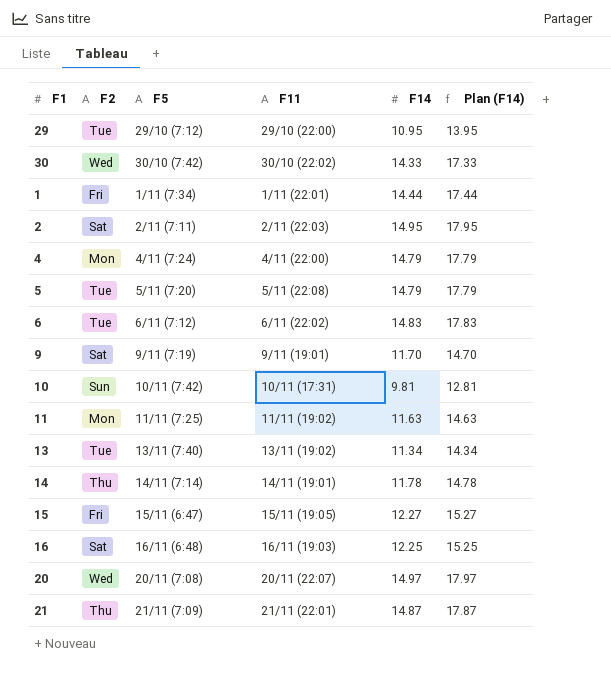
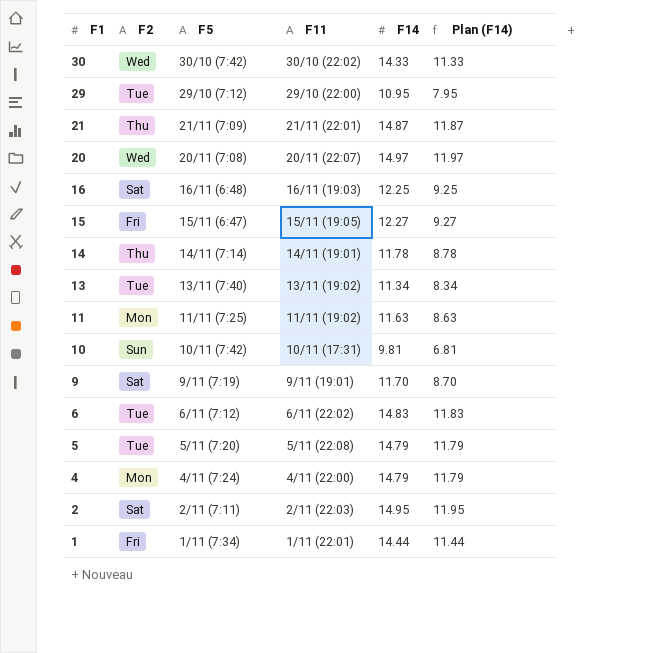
row order: none -> F1 descending
column Plan (F14) | formula: [F14] + 3 -> [F14] - 3

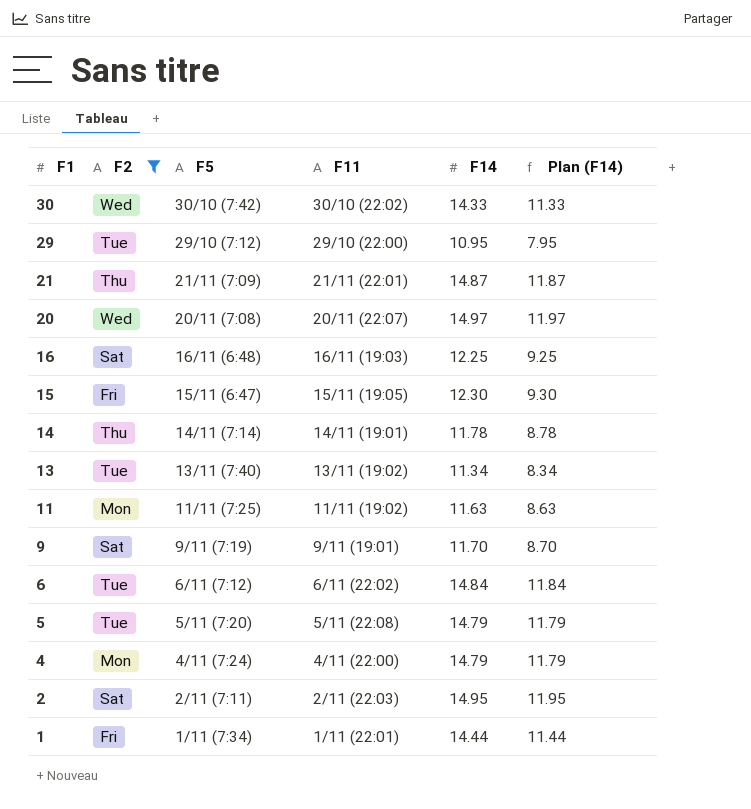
filter: none -> F2 != Sun
15 | F14: 12.27 -> 12.30
15 | Plan (F14): 9.27 -> 9.30
6 | F14: 14.83 -> 14.84
6 | Plan (F14): 11.83 -> 11.84

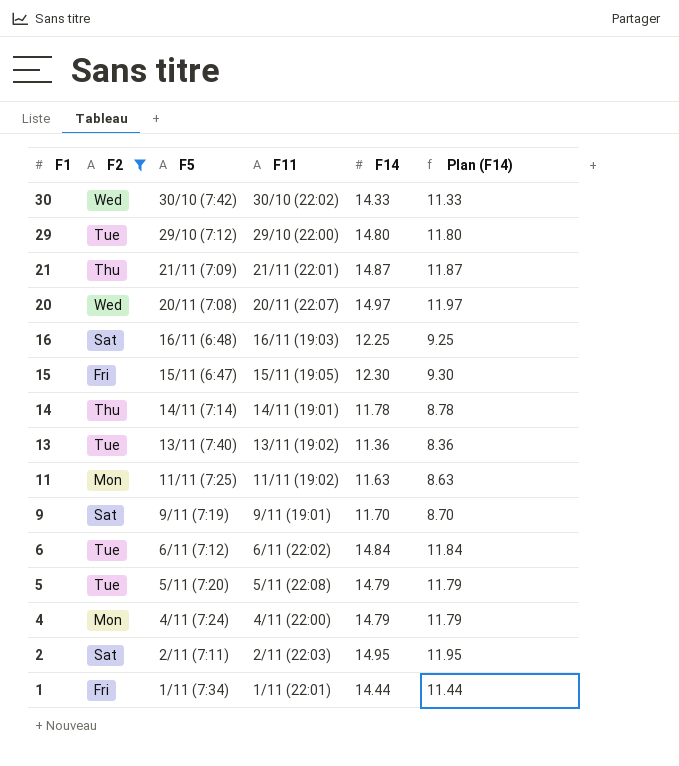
29 | F14: 10.95 -> 14.80
29 | Plan (F14): 7.95 -> 11.80
13 | F14: 11.34 -> 11.36
13 | Plan (F14): 8.34 -> 8.36

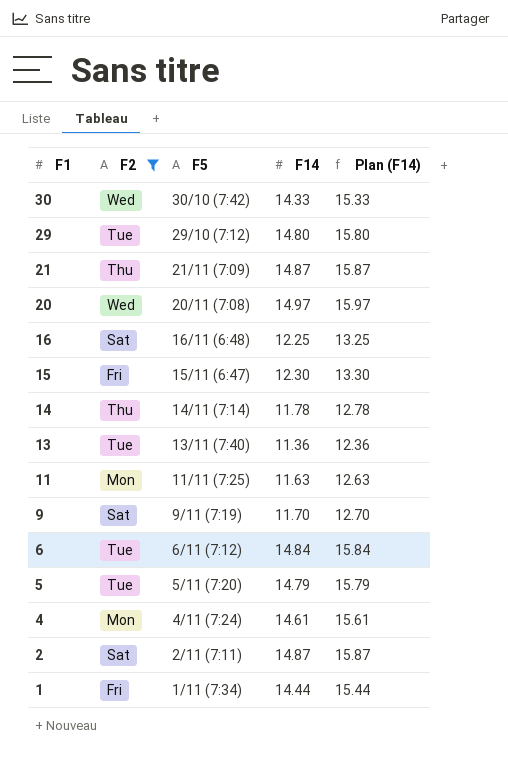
column F11 | position: 4 -> none
column Plan (F14) | formula: [F14] - 3 -> [F14] + 1
4 | F14: 14.79 -> 14.61
2 | F14: 14.95 -> 14.87

